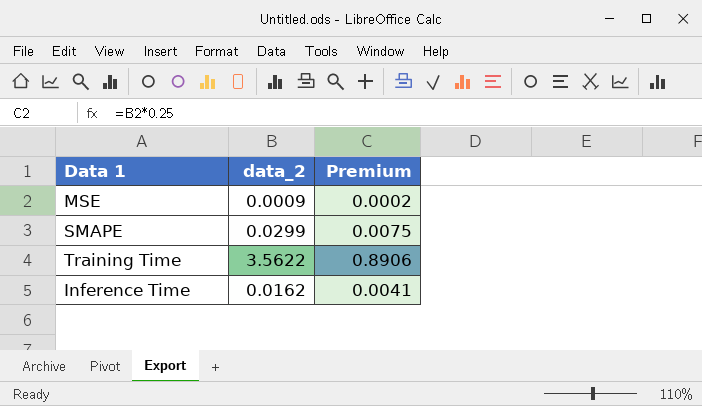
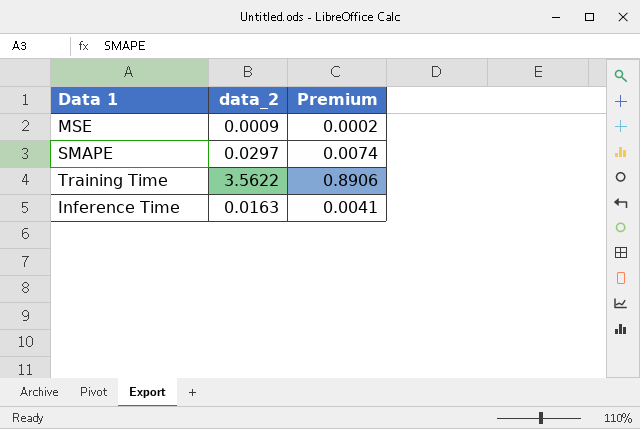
SMAPE | data_2: 0.0299 -> 0.0297
SMAPE | Premium: 0.0075 -> 0.0074
Inference Time | data_2: 0.0162 -> 0.0163

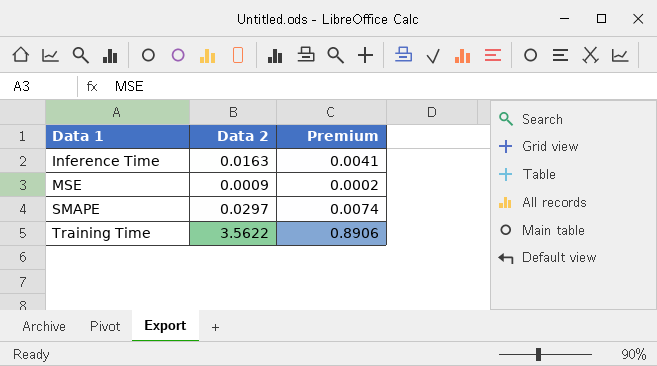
row order: none -> Data 1 ascending
column name: data_2 -> Data 2

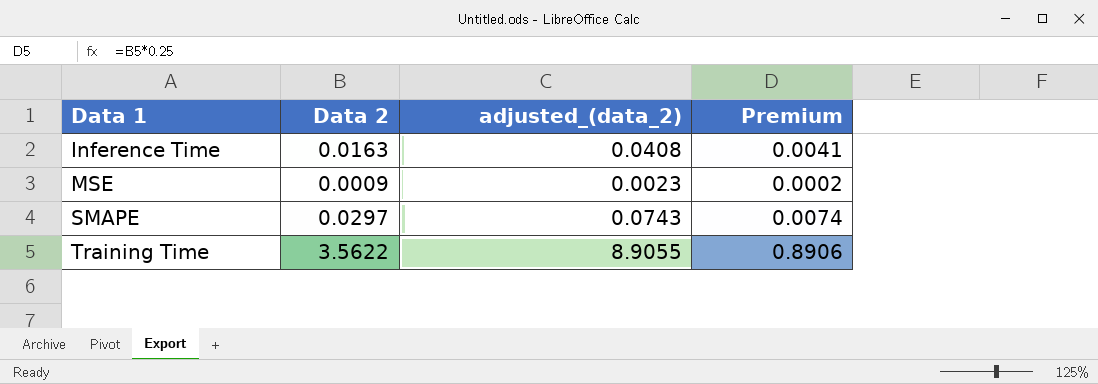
column adjusted_(data_2) | formula: none -> [Data 2] * 2.5

